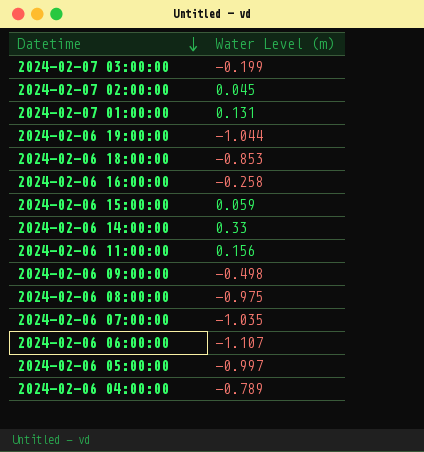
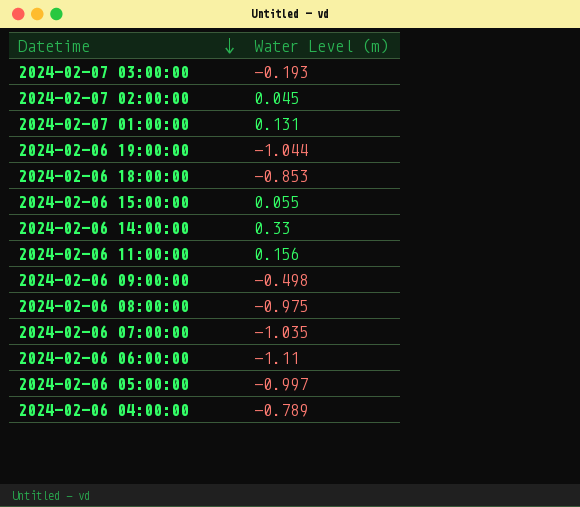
row 2024-02-06 16:00:00: -0.258 -> none
2024-02-07 03:00:00 | Water Level (m): -0.199 -> -0.193
2024-02-06 15:00:00 | Water Level (m): 0.059 -> 0.055
2024-02-06 06:00:00 | Water Level (m): -1.107 -> -1.11

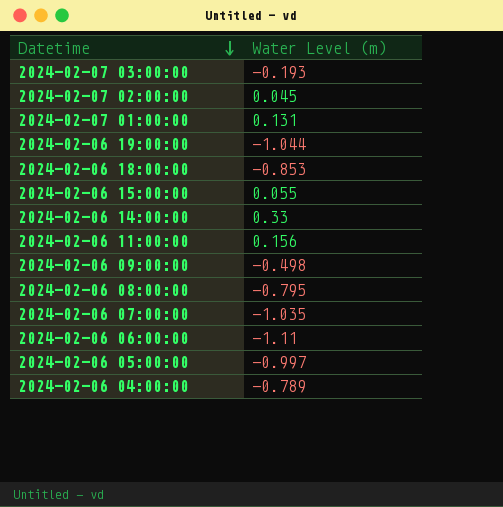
2024-02-06 08:00:00 | Water Level (m): -0.975 -> -0.795

